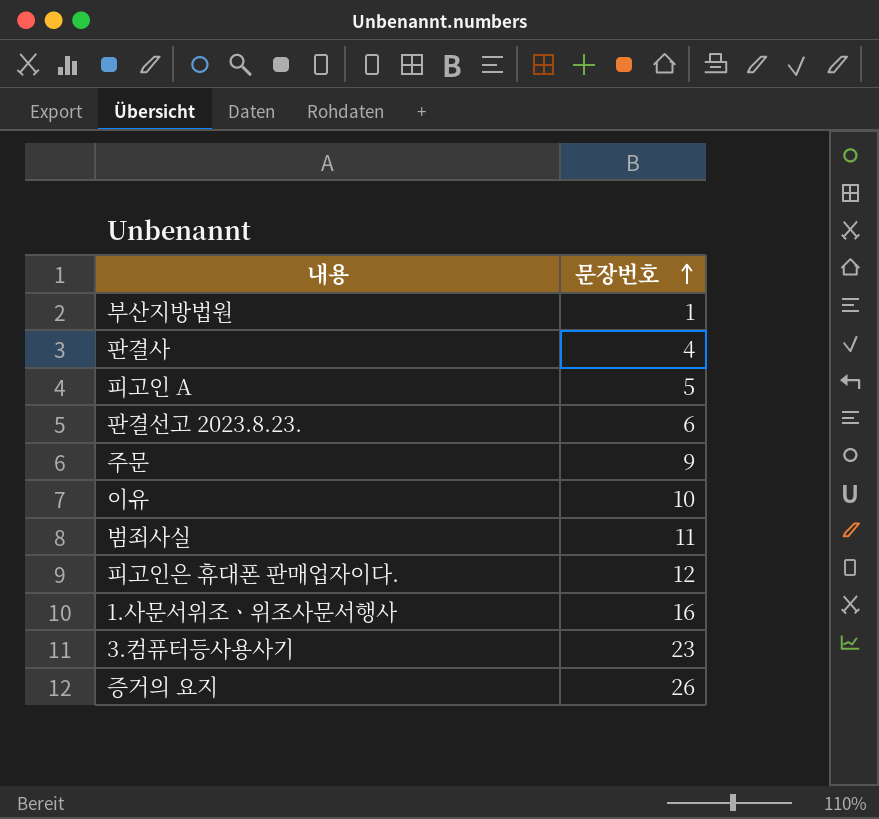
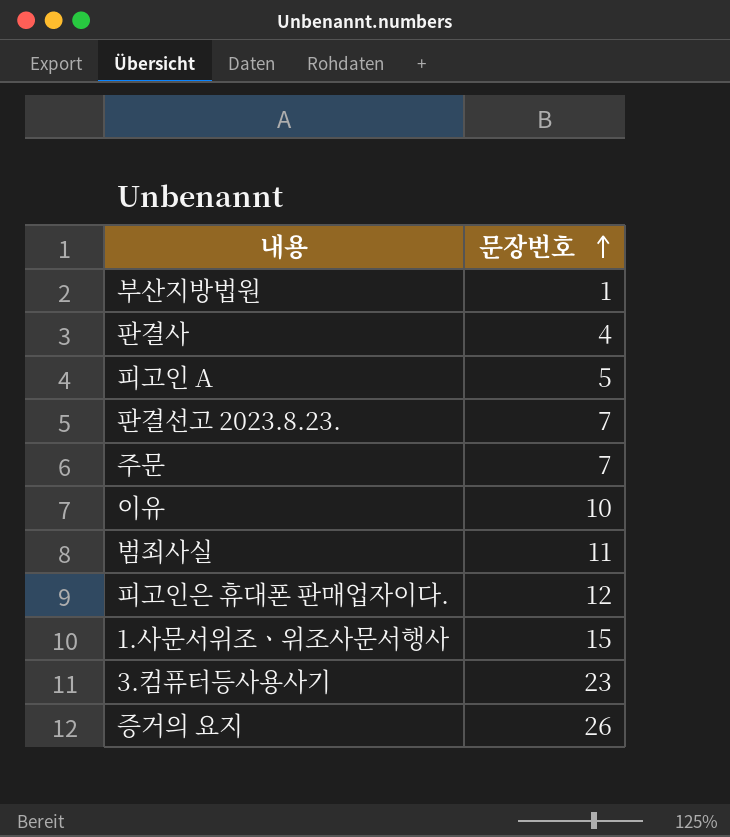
판결선고 2023.8.23. | 문장번호: 6 -> 7
주문 | 문장번호: 9 -> 7
1.사문서위조ㆍ위조사문서행사 | 문장번호: 16 -> 15

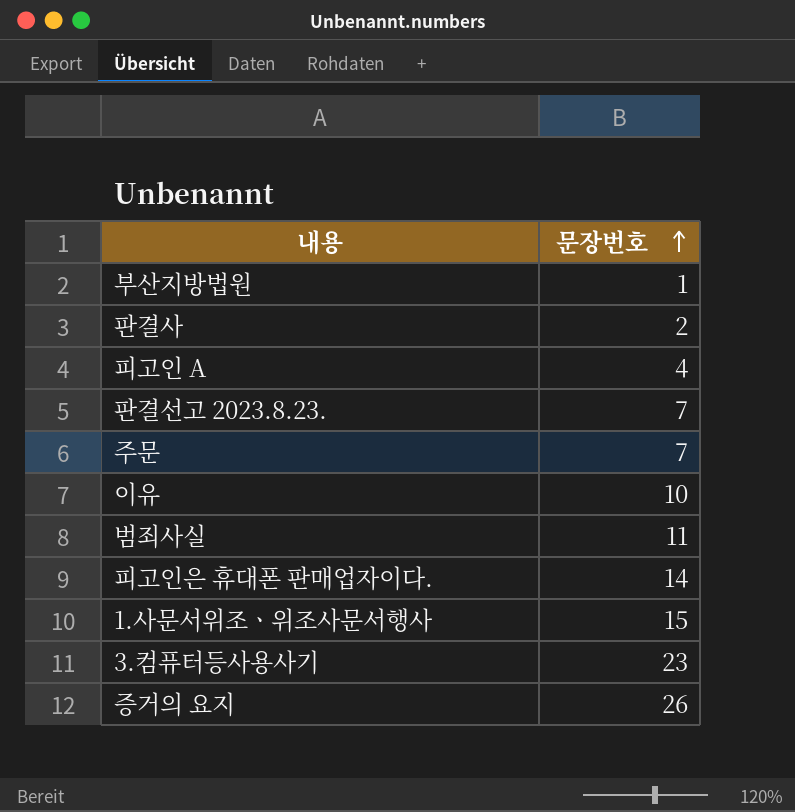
판결사 | 문장번호: 4 -> 2
피고인 A | 문장번호: 5 -> 4
피고인은 휴대폰 판매업자이다. | 문장번호: 12 -> 14

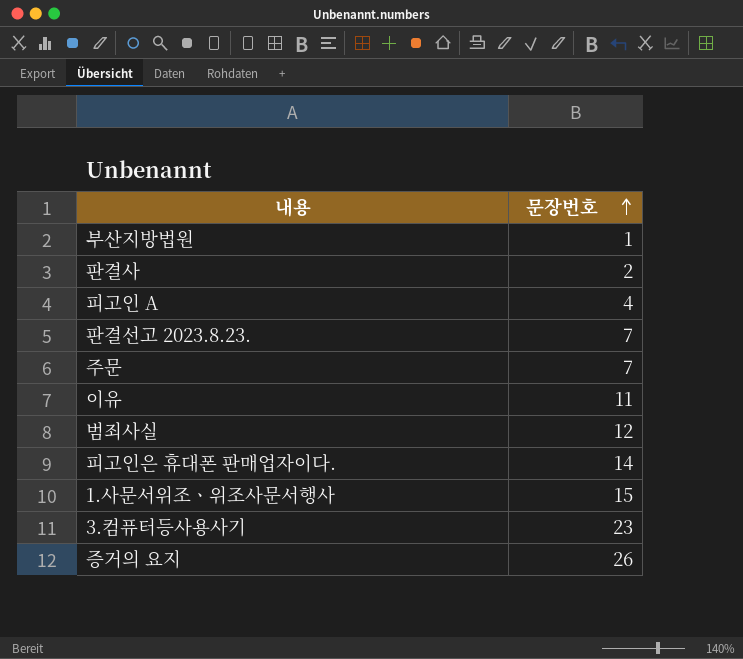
이유 | 문장번호: 10 -> 11
범죄사실 | 문장번호: 11 -> 12

